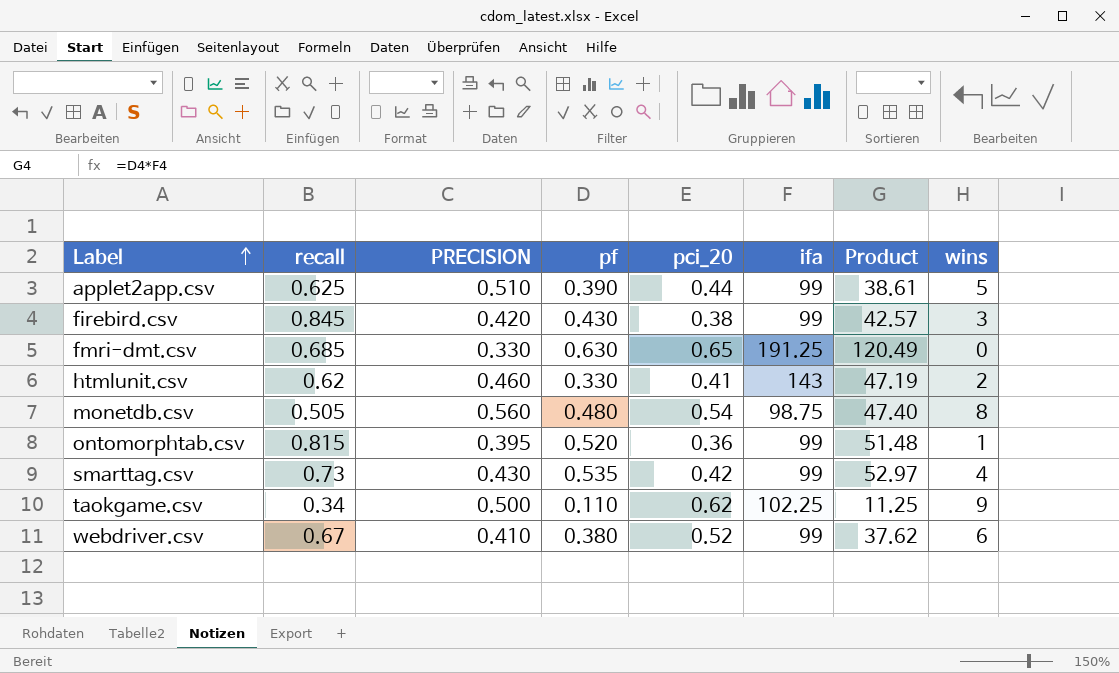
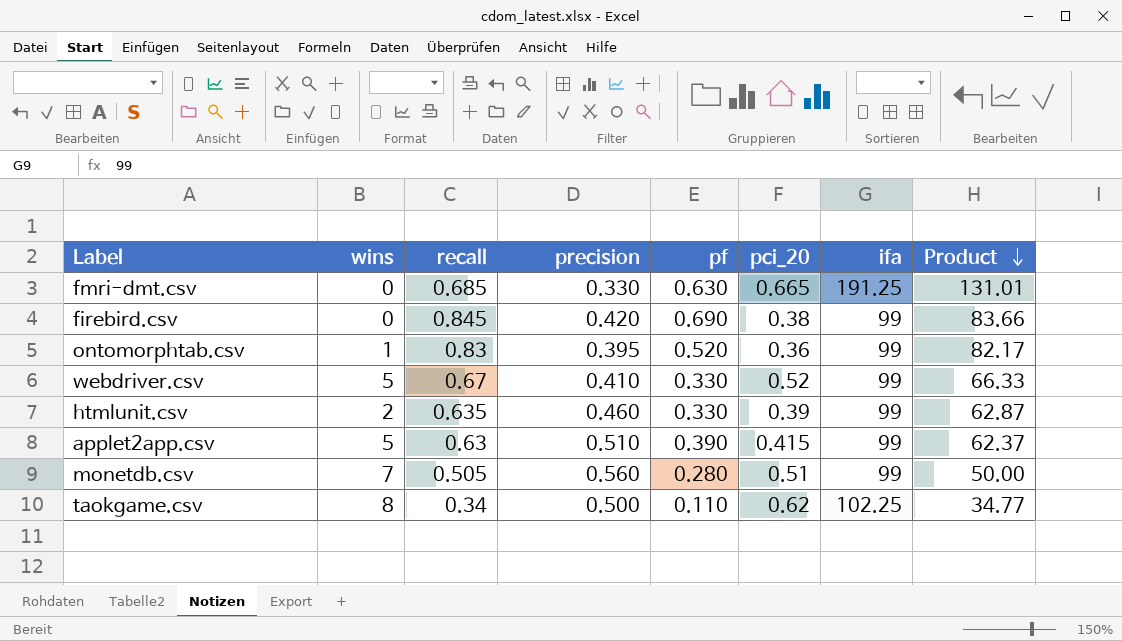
row order: Label ascending -> Product descending
column wins | position: 8 -> 2
column name: PRECISION -> precision
column Product | formula: [pf] * [ifa] -> [recall] * [ifa]
row smarttag.csv: 0.73 | 0.430 | 0.535 | 0.42 | 99 | 52.97 | 4 -> none
fmri-dmt.csv | pci_20: 0.65 -> 0.665
firebird.csv | wins: 3 -> 0
firebird.csv | pf: 0.430 -> 0.690
ontomorphtab.csv | recall: 0.815 -> 0.83
webdriver.csv | wins: 6 -> 5
webdriver.csv | pf: 0.380 -> 0.330
htmlunit.csv | recall: 0.62 -> 0.635
htmlunit.csv | pci_20: 0.41 -> 0.39
htmlunit.csv | ifa: 143 -> 99
applet2app.csv | recall: 0.625 -> 0.63
applet2app.csv | pci_20: 0.44 -> 0.415
monetdb.csv | wins: 8 -> 7
monetdb.csv | pf: 0.480 -> 0.280
monetdb.csv | pci_20: 0.54 -> 0.51
monetdb.csv | ifa: 98.75 -> 99
taokgame.csv | wins: 9 -> 8

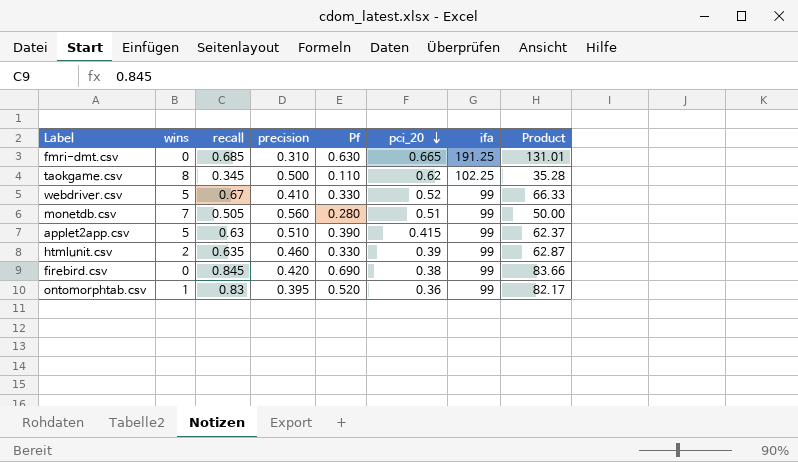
row order: Product descending -> pci_20 descending
column name: pf -> Pf
fmri-dmt.csv | precision: 0.330 -> 0.310
taokgame.csv | recall: 0.34 -> 0.345
taokgame.csv | Product: 34.77 -> 35.28

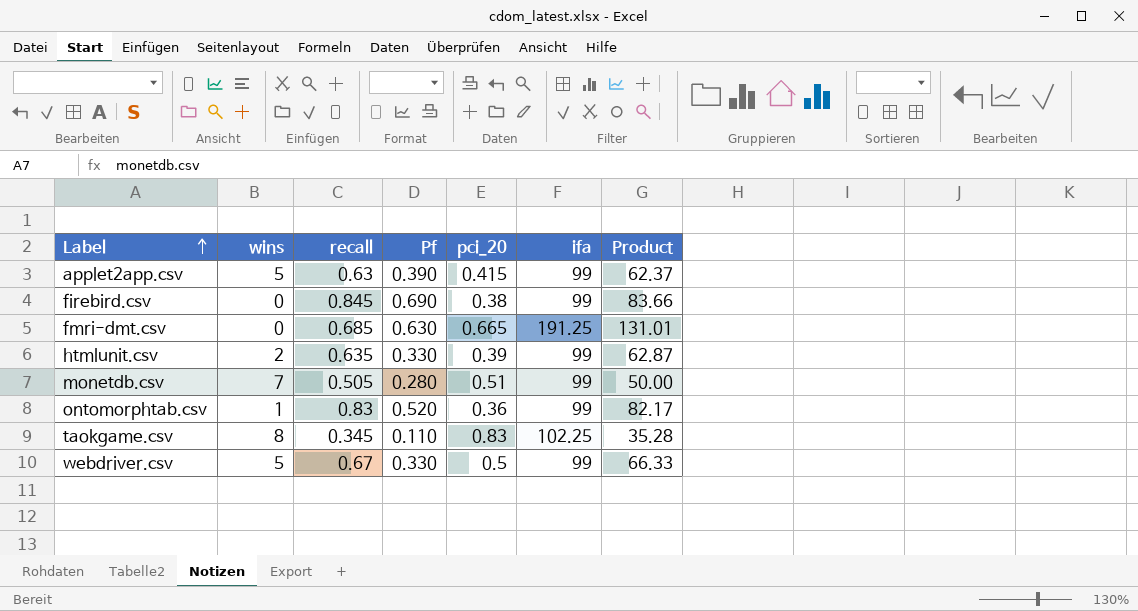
row order: pci_20 descending -> Label ascending
column precision | position: 4 -> none
taokgame.csv | pci_20: 0.62 -> 0.83
webdriver.csv | pci_20: 0.52 -> 0.5

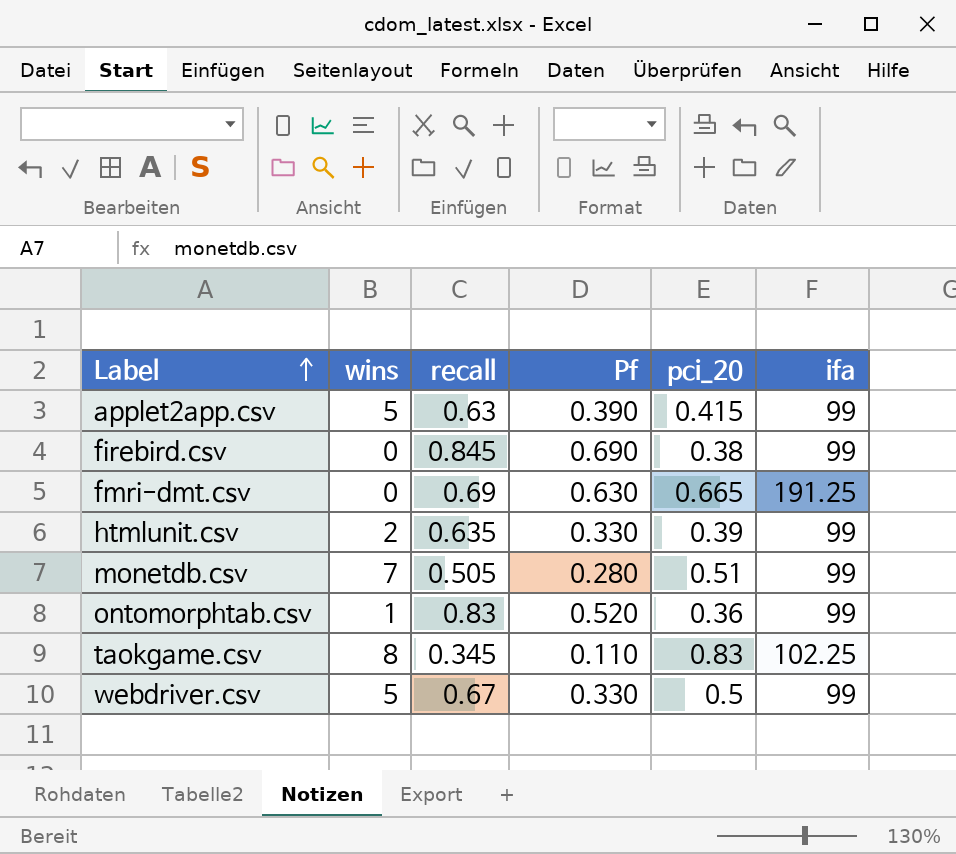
column Product | formula: [recall] * [ifa] -> none
fmri-dmt.csv | recall: 0.685 -> 0.69

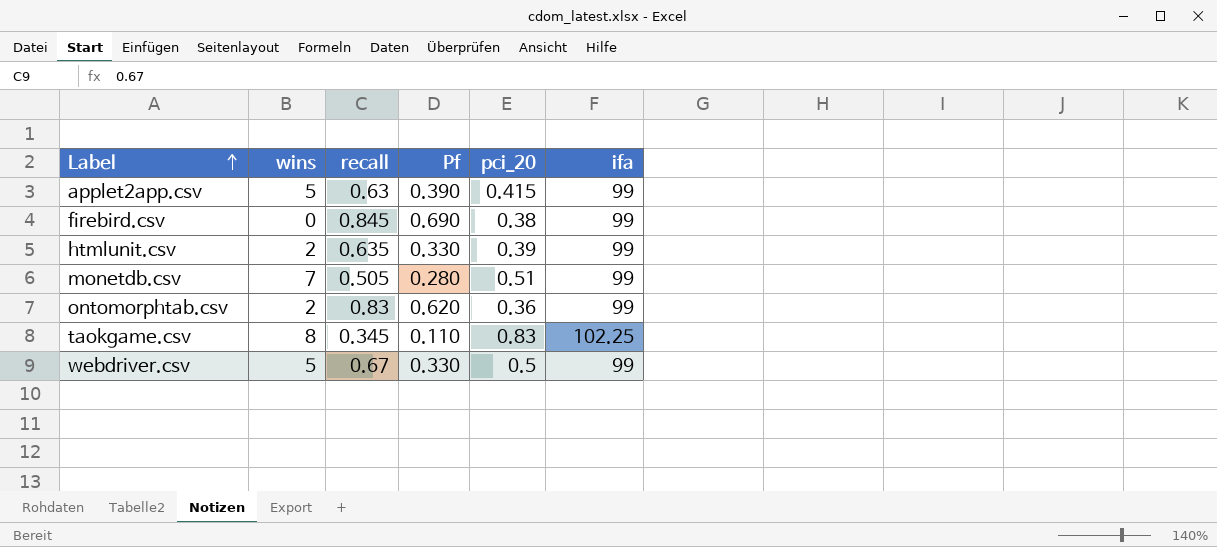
row fmri-dmt.csv: 0 | 0.69 | 0.630 | 0.665 | 191.25 -> none
ontomorphtab.csv | wins: 1 -> 2
ontomorphtab.csv | Pf: 0.520 -> 0.620

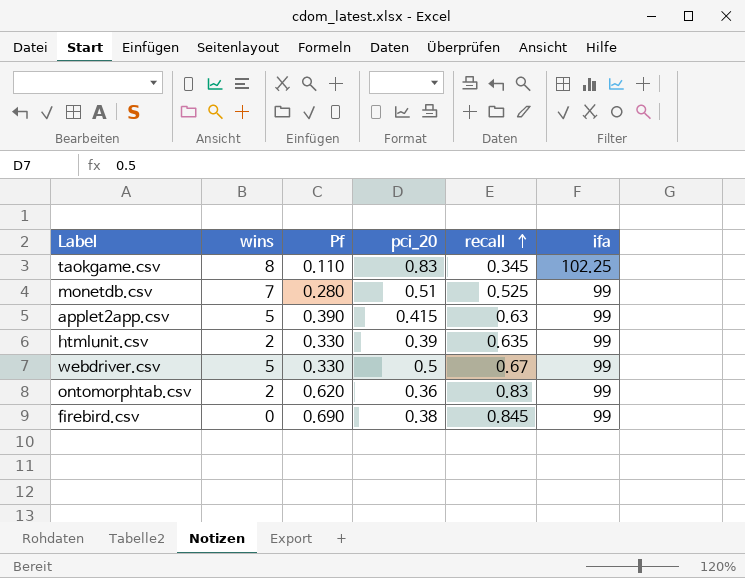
row order: Label ascending -> recall ascending
column recall | position: 3 -> 5
monetdb.csv | recall: 0.505 -> 0.525

